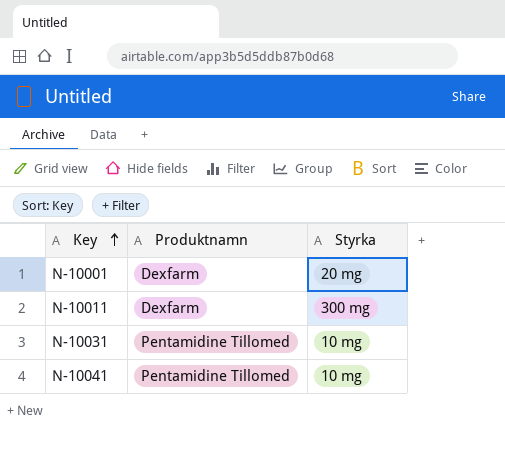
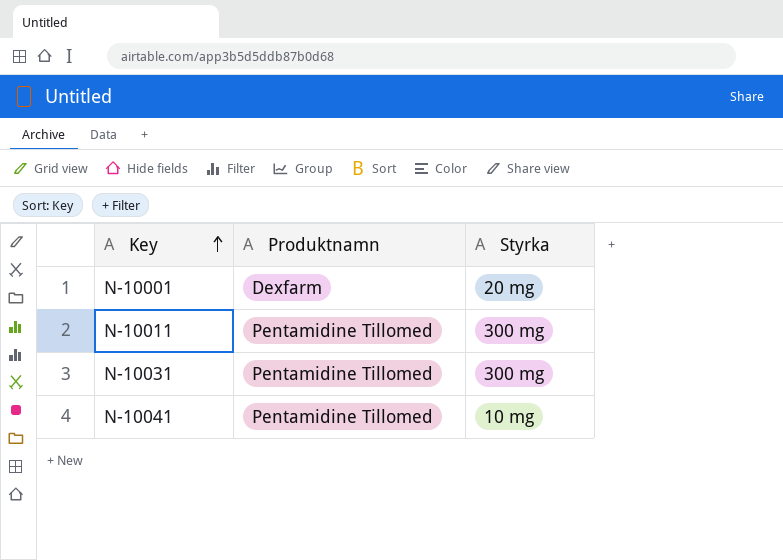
N-10011 | Produktnamn: Dexfarm -> Pentamidine Tillomed
N-10031 | Styrka: 10 mg -> 300 mg

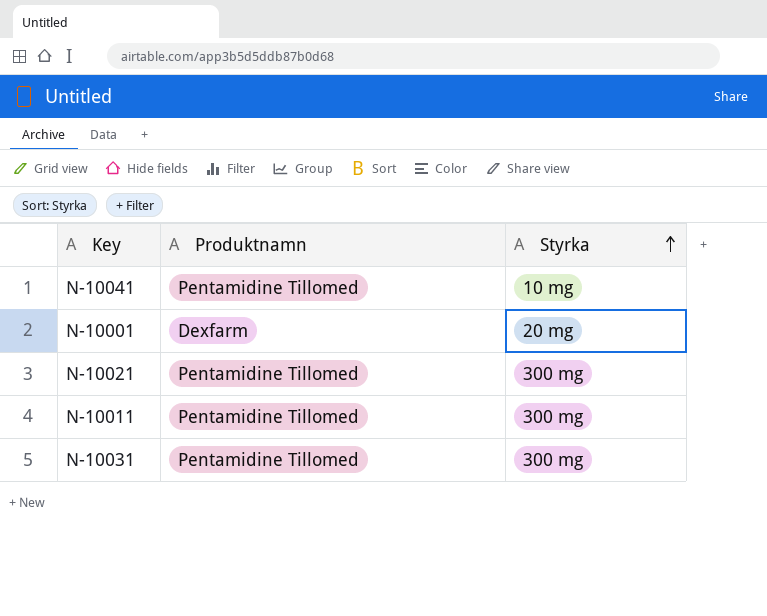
row order: Key ascending -> Styrka ascending
row N-10021: none -> Pentamidine Tillomed | 300 mg

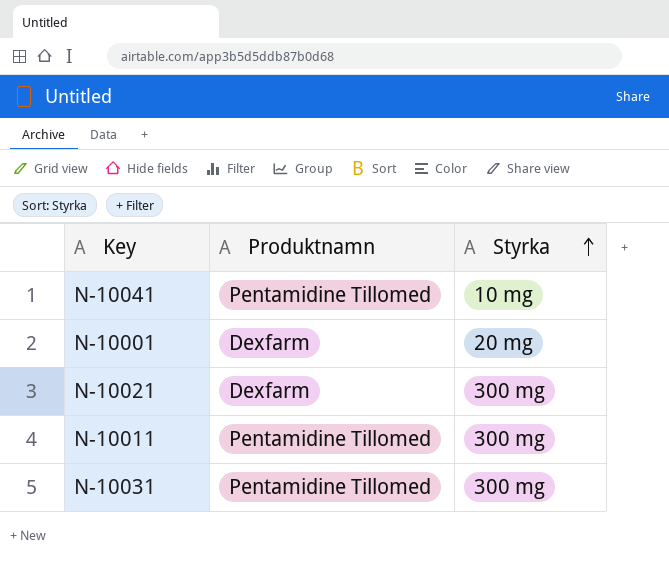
N-10021 | Produktnamn: Pentamidine Tillomed -> Dexfarm

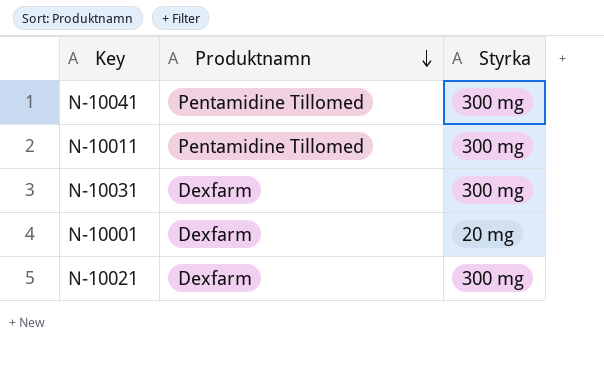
row order: Styrka ascending -> Produktnamn descending
N-10041 | Styrka: 10 mg -> 300 mg
N-10031 | Produktnamn: Pentamidine Tillomed -> Dexfarm

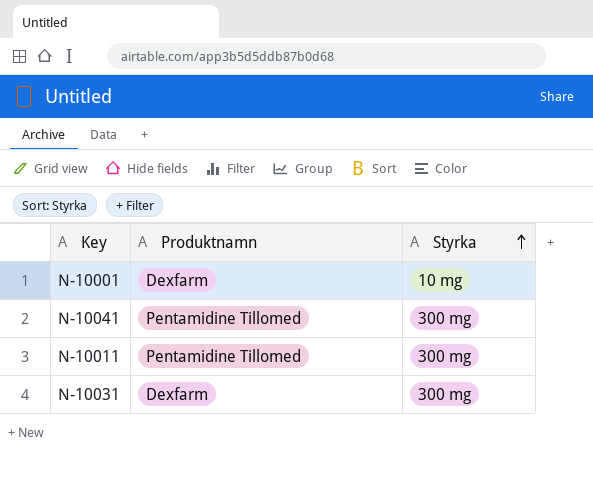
row order: Produktnamn descending -> Styrka ascending
row N-10021: Dexfarm | 300 mg -> none
N-10001 | Styrka: 20 mg -> 10 mg

